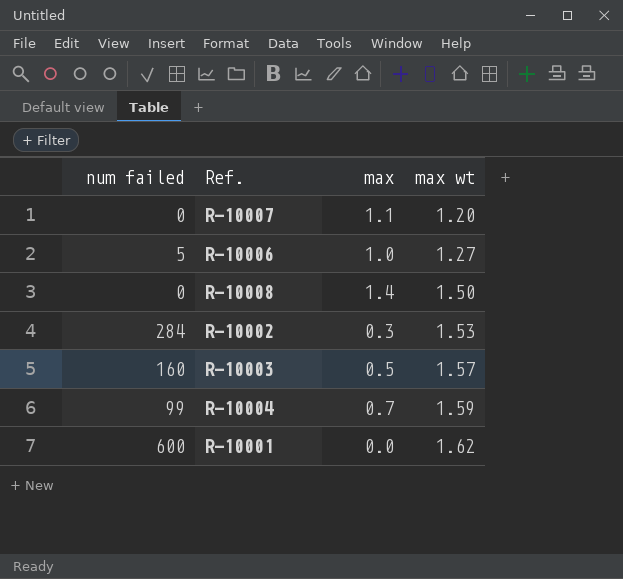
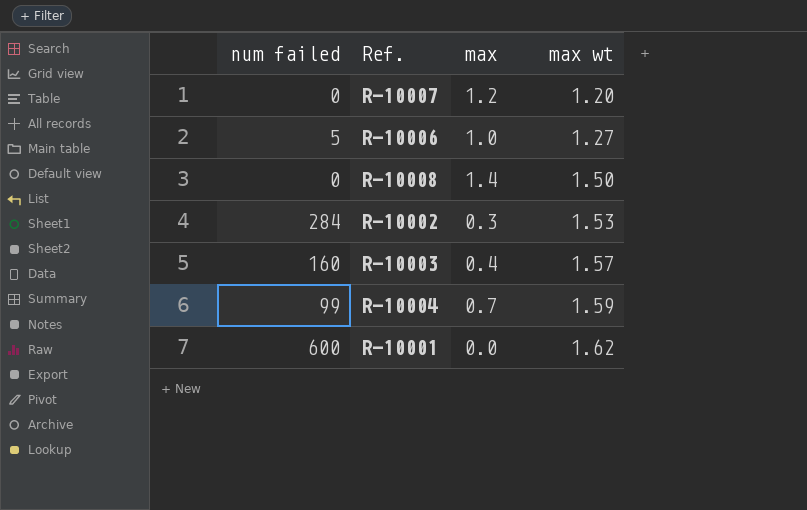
R-10007 | max: 1.1 -> 1.2
R-10003 | max: 0.5 -> 0.4

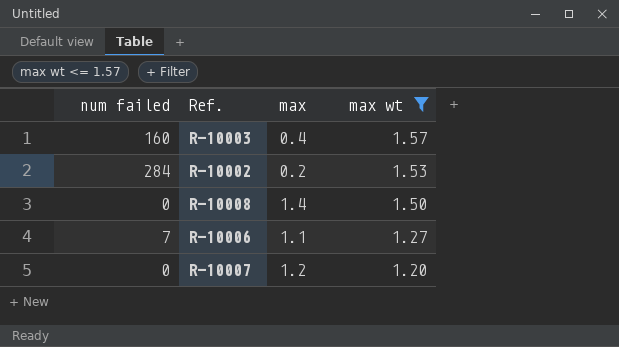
filter: none -> max wt <= 1.57
row order: max wt ascending -> max wt descending
R-10002 | max: 0.3 -> 0.2
R-10006 | num failed: 5 -> 7
R-10006 | max: 1.0 -> 1.1

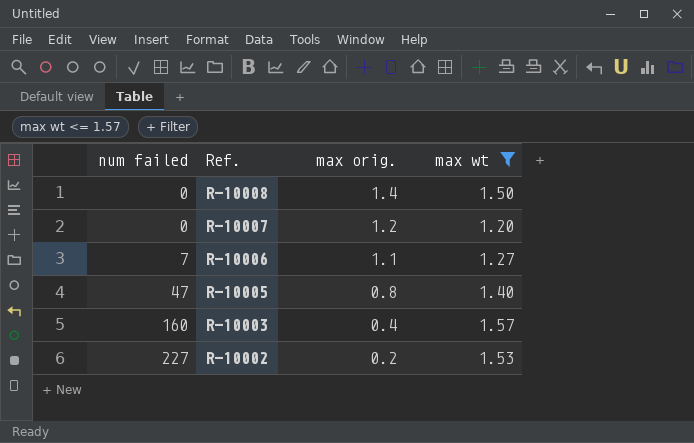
row order: max wt descending -> num failed ascending
column name: max -> max orig.
row R-10005: none -> 47 | 0.8 | 1.40
R-10002 | num failed: 284 -> 227

